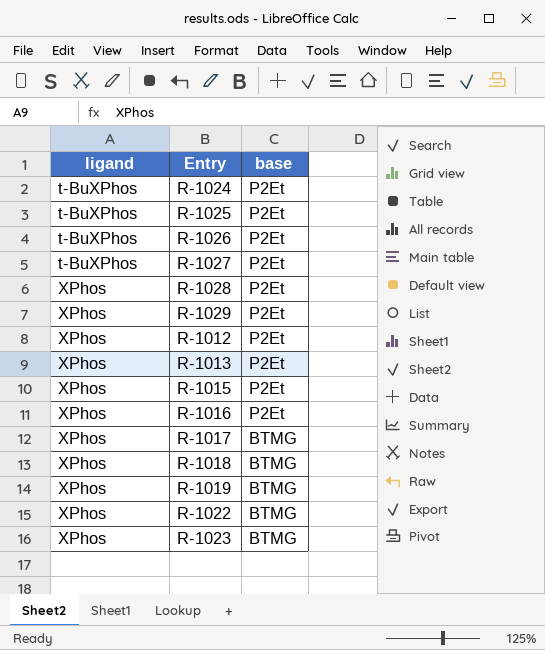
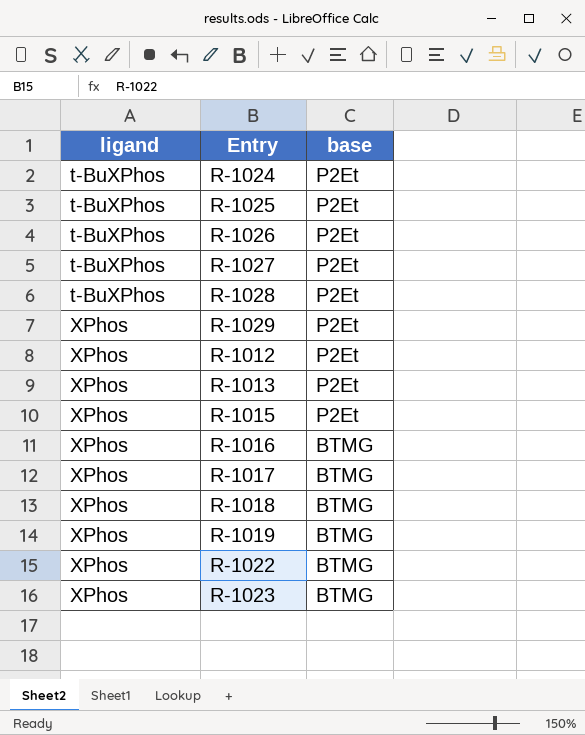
R-1028 | ligand: XPhos -> t-BuXPhos
R-1016 | base: P2Et -> BTMG

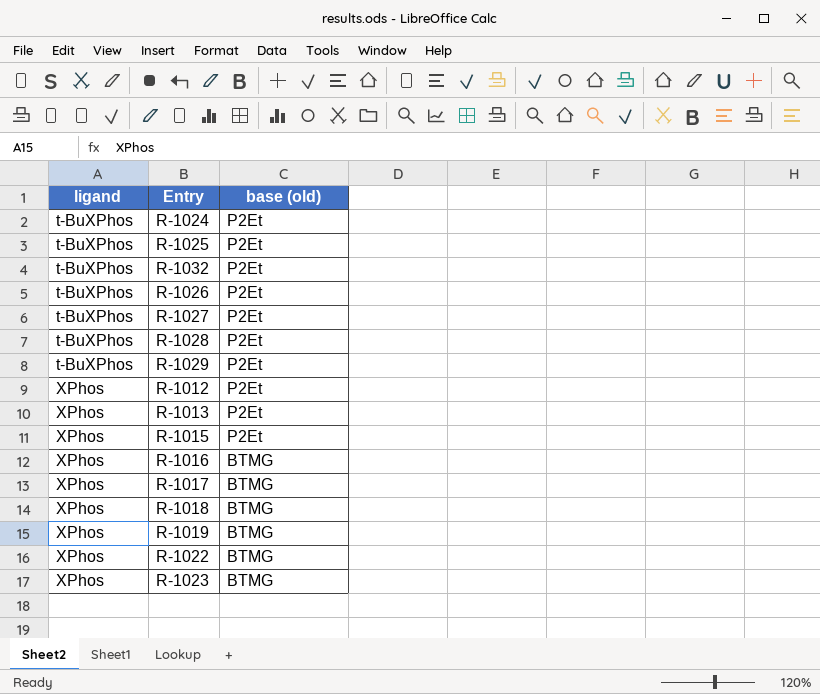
column name: base -> base (old)
row R-1032: none -> t-BuXPhos | P2Et
R-1029 | ligand: XPhos -> t-BuXPhos

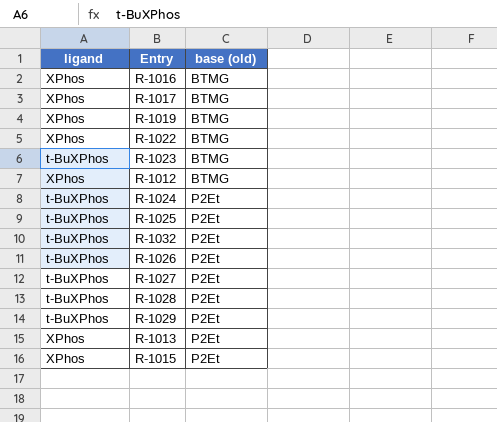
row order: ligand ascending -> base (old) ascending
row R-1018: XPhos | BTMG -> none
R-1023 | ligand: XPhos -> t-BuXPhos
R-1012 | base (old): P2Et -> BTMG

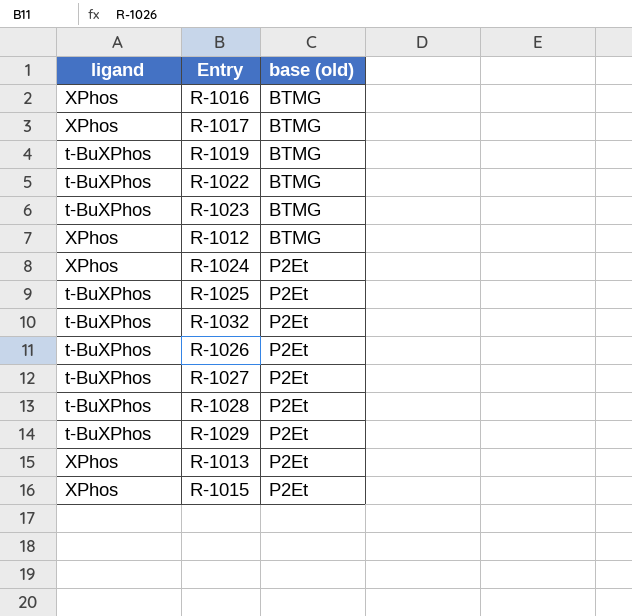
R-1019 | ligand: XPhos -> t-BuXPhos
R-1022 | ligand: XPhos -> t-BuXPhos
R-1024 | ligand: t-BuXPhos -> XPhos

